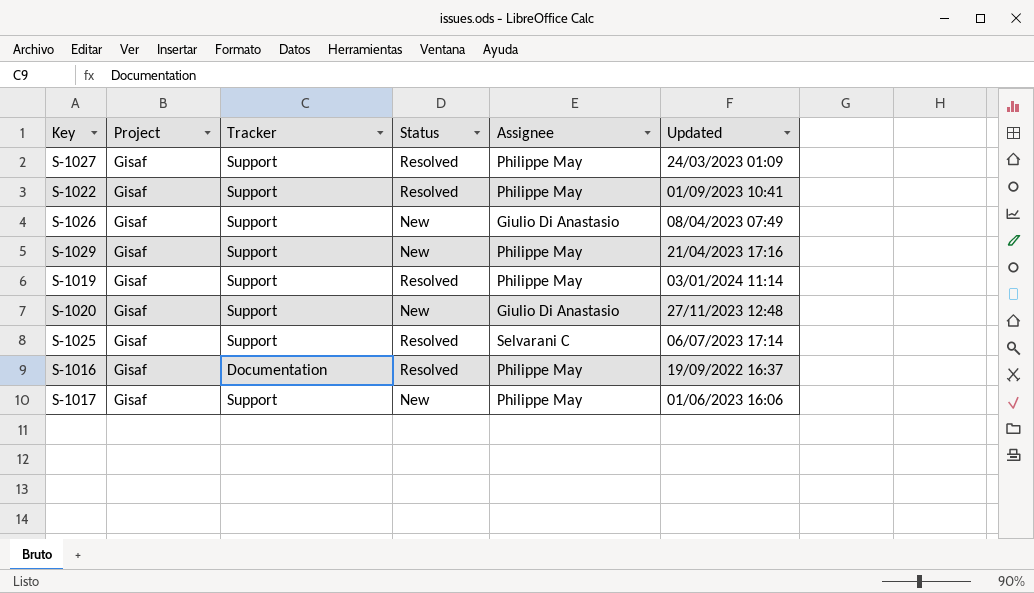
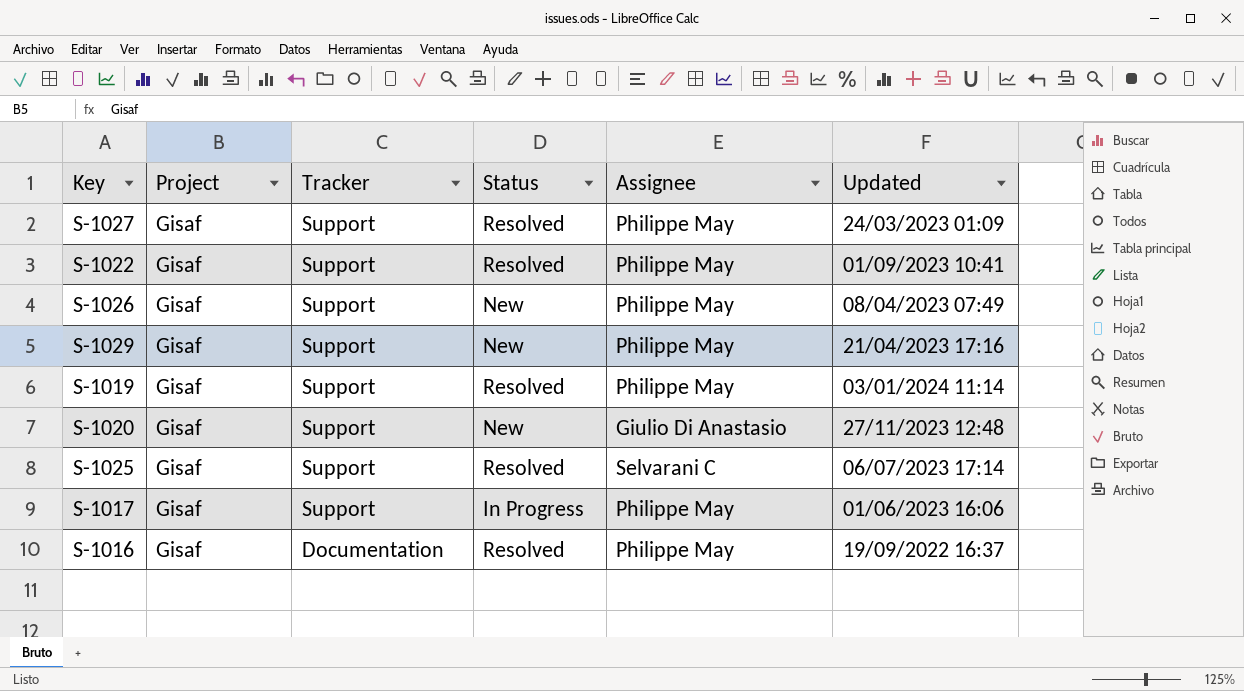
row order: none -> Tracker descending
S-1026 | Assignee: Giulio Di Anastasio -> Philippe May
S-1017 | Status: New -> In Progress

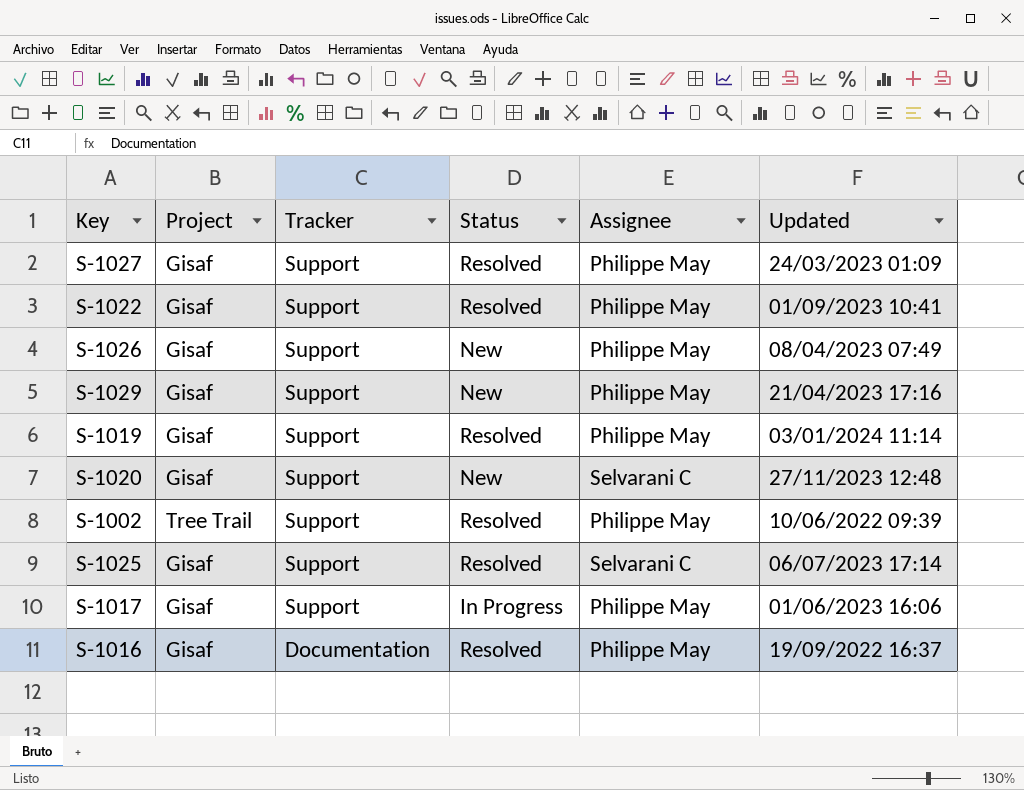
S-1020 | Assignee: Giulio Di Anastasio -> Selvarani C
row S-1002: none -> Tree Trail | Support | Resolved | Philippe May | 10/06/2022 09:39

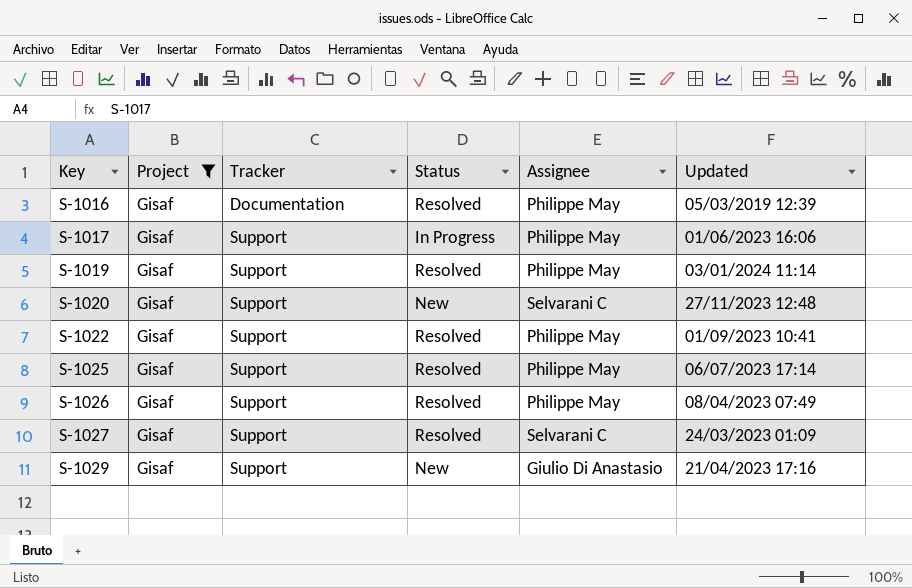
filter: none -> Project = Gisaf
row order: Tracker descending -> Key ascending
S-1016 | Updated: 19/09/2022 16:37 -> 05/03/2019 12:39
S-1025 | Assignee: Selvarani C -> Philippe May
S-1026 | Status: New -> Resolved
S-1027 | Assignee: Philippe May -> Selvarani C
S-1029 | Assignee: Philippe May -> Giulio Di Anastasio

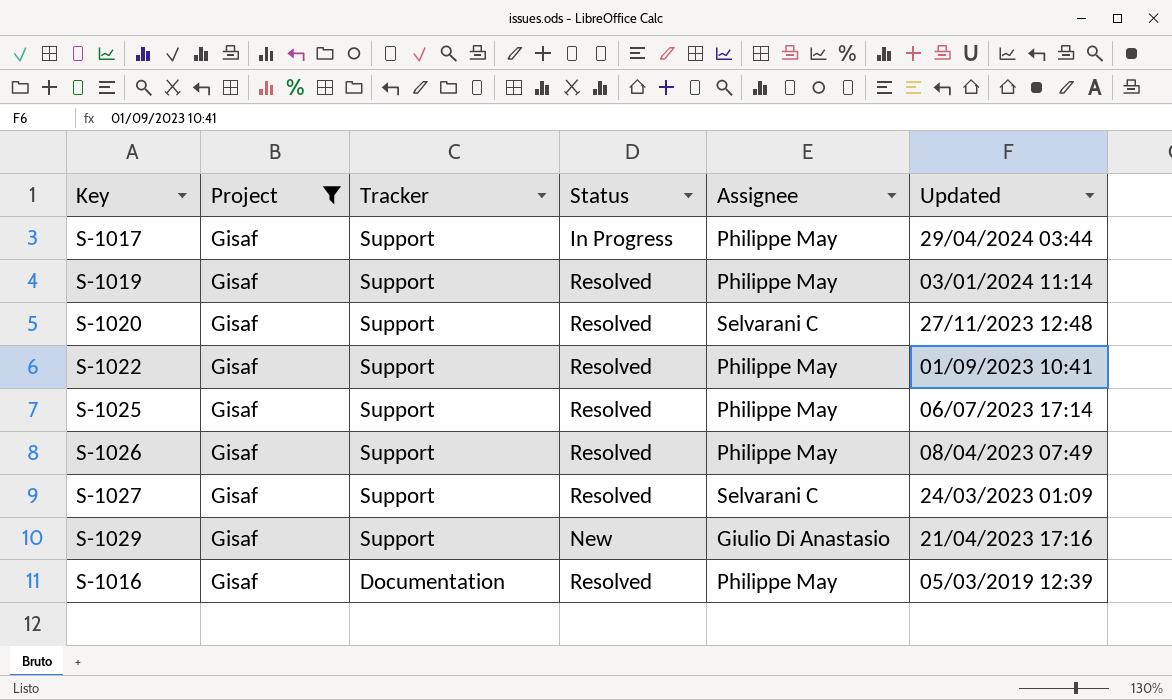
row order: Key ascending -> Tracker descending
S-1017 | Updated: 01/06/2023 16:06 -> 29/04/2024 03:44
S-1020 | Status: New -> Resolved

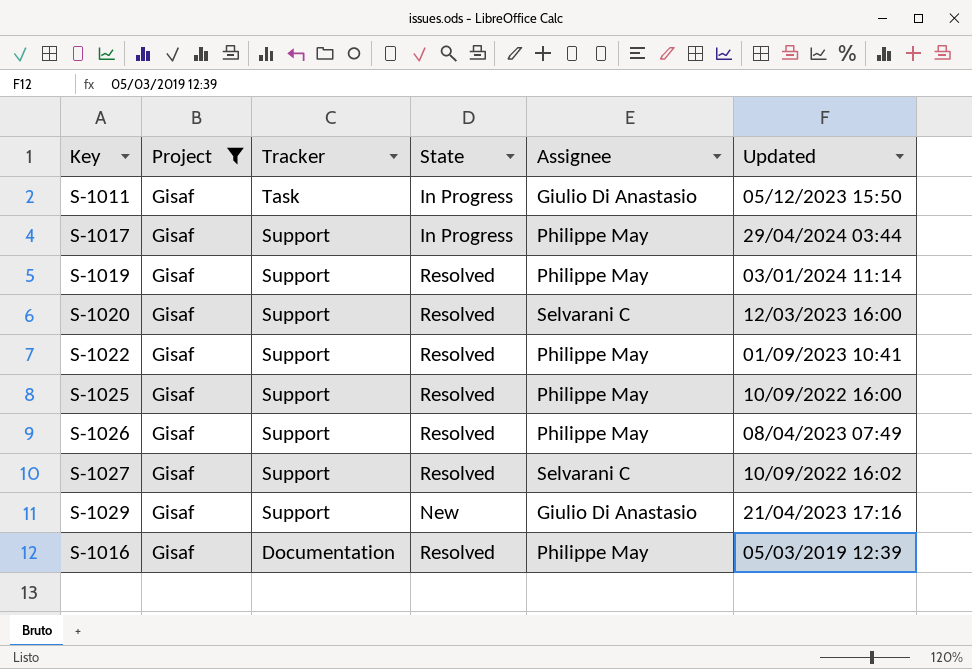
column name: Status -> State
row S-1011: none -> Gisaf | Task | In Progress | Giulio Di Anastasio | 05/12/2023 15:50
S-1020 | Updated: 27/11/2023 12:48 -> 12/03/2023 16:00
S-1025 | Updated: 06/07/2023 17:14 -> 10/09/2022 16:00
S-1027 | Updated: 24/03/2023 01:09 -> 10/09/2022 16:02

